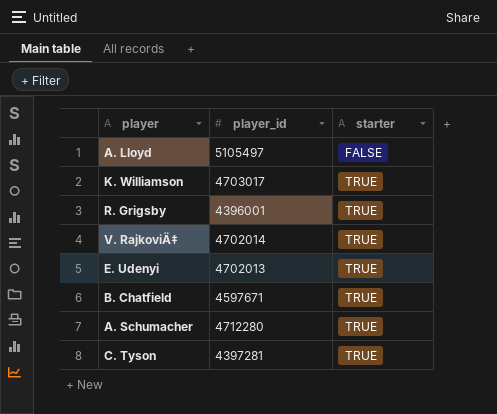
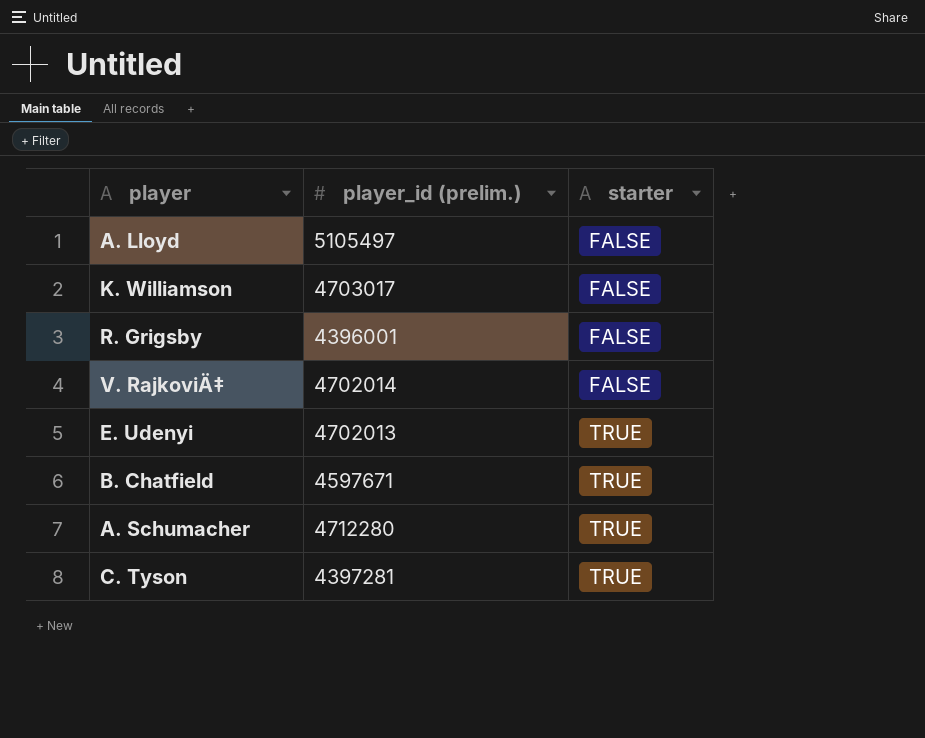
column name: player_id -> player_id (prelim.)
K. Williamson | starter: TRUE -> FALSE
R. Grigsby | starter: TRUE -> FALSE
V. RajkoviÄ‡ | starter: TRUE -> FALSE

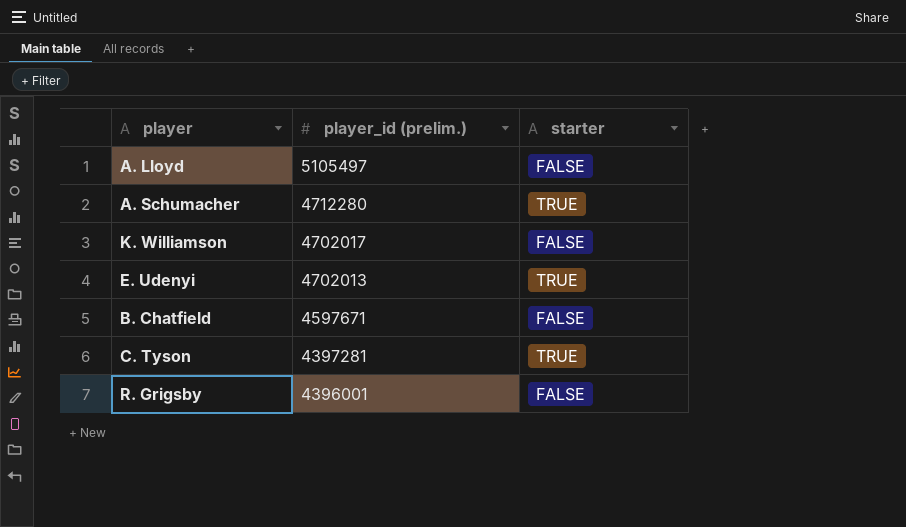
row order: starter ascending -> player_id (prelim.) descending
row V. RajkoviÄ‡: 4702014 | FALSE -> none
K. Williamson | player_id (prelim.): 4703017 -> 4702017
B. Chatfield | starter: TRUE -> FALSE

